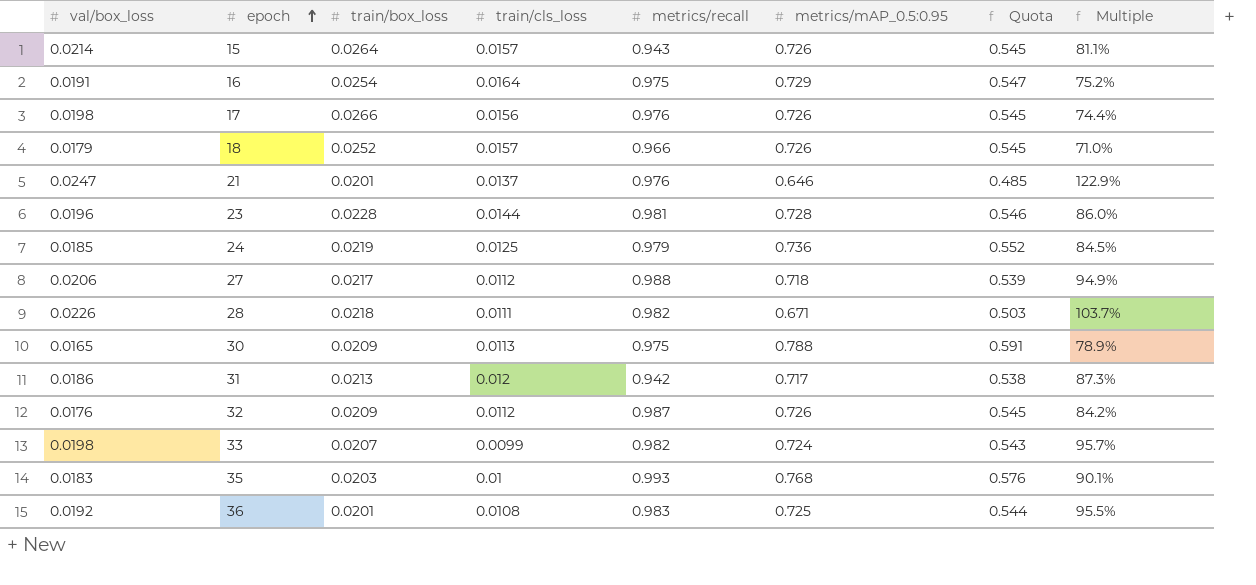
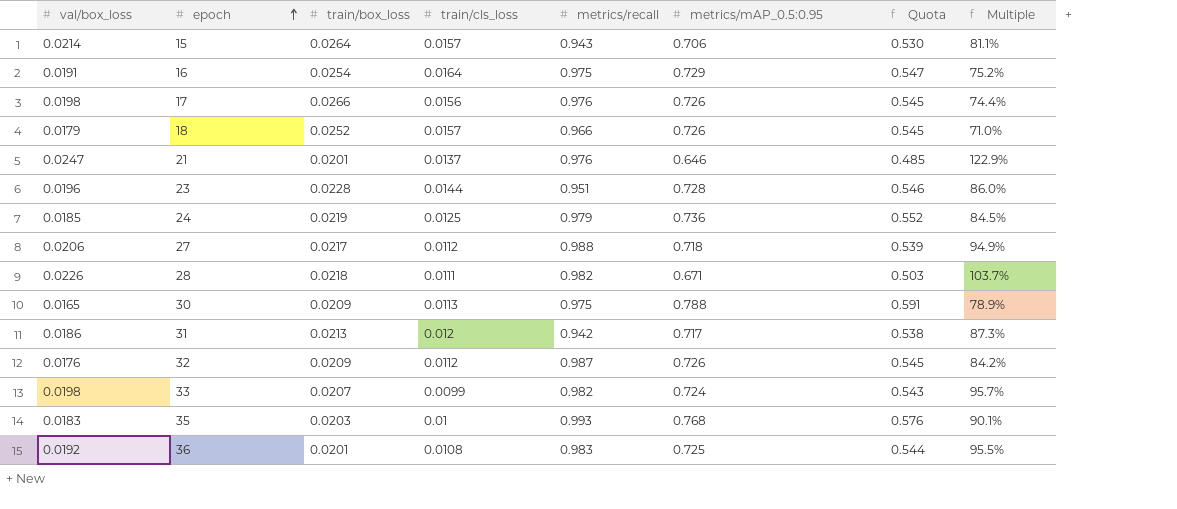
15 | metrics/mAP_0.5:0.95: 0.726 -> 0.706
15 | Quota: 0.545 -> 0.530
23 | metrics/recall: 0.981 -> 0.951

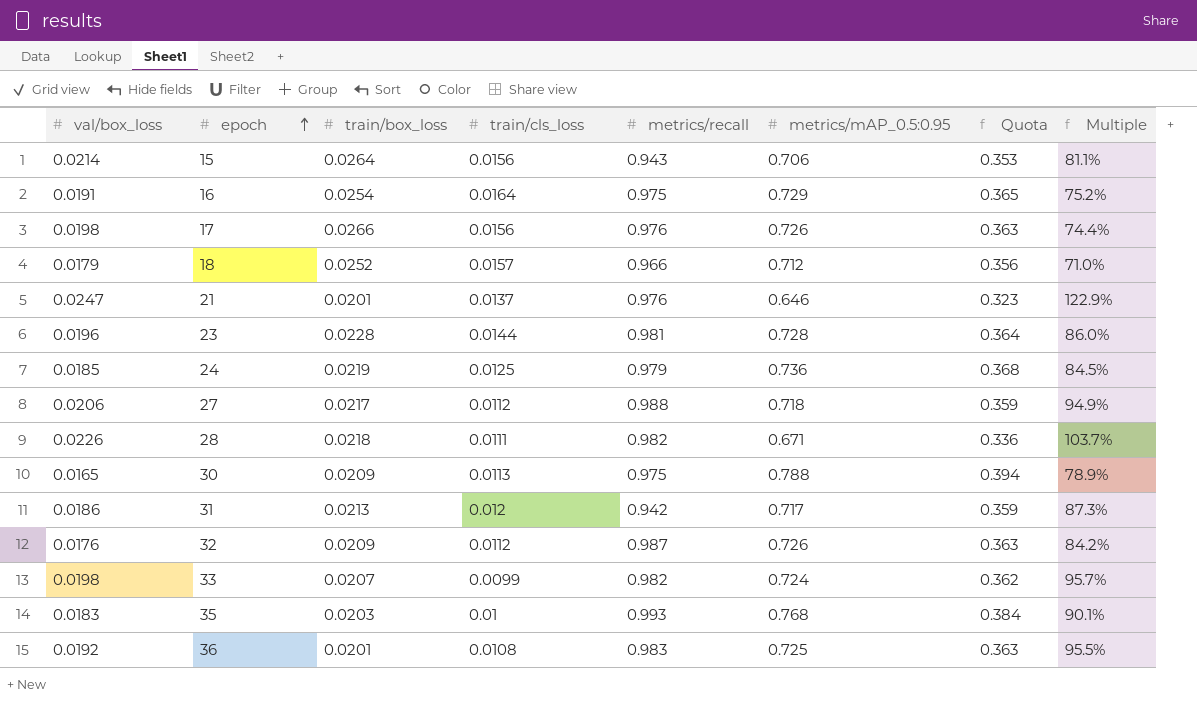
column Quota | formula: [metrics/mAP_0.5:0.95] * 0.75 -> [metrics/mAP_0.5:0.95] * 0.5
15 | train/cls_loss: 0.0157 -> 0.0156
18 | metrics/mAP_0.5:0.95: 0.726 -> 0.712
23 | metrics/recall: 0.951 -> 0.981

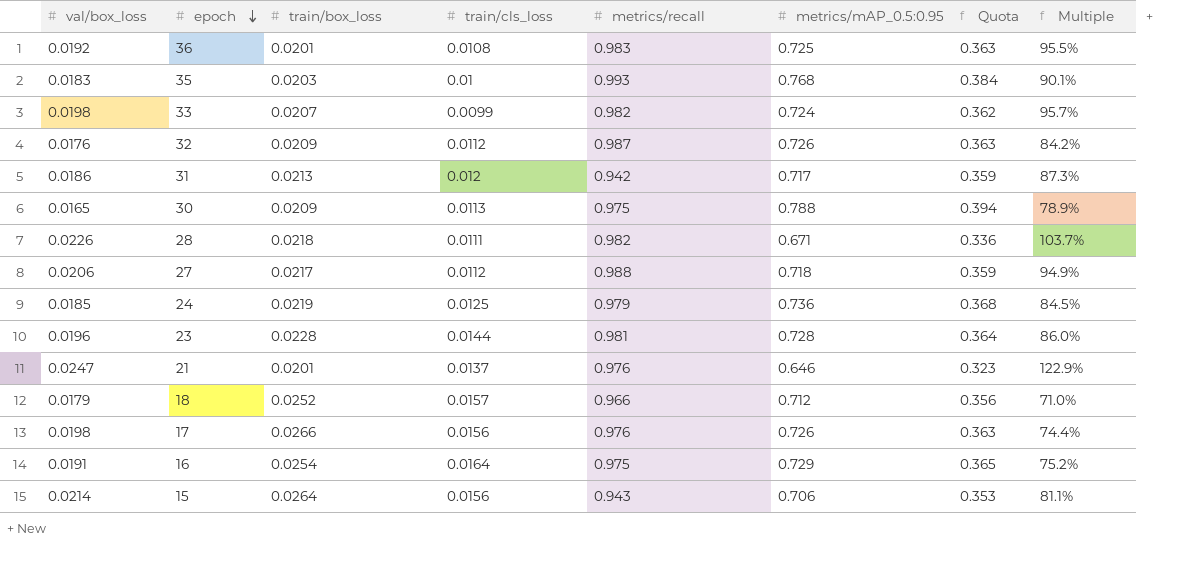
row order: epoch ascending -> epoch descending

